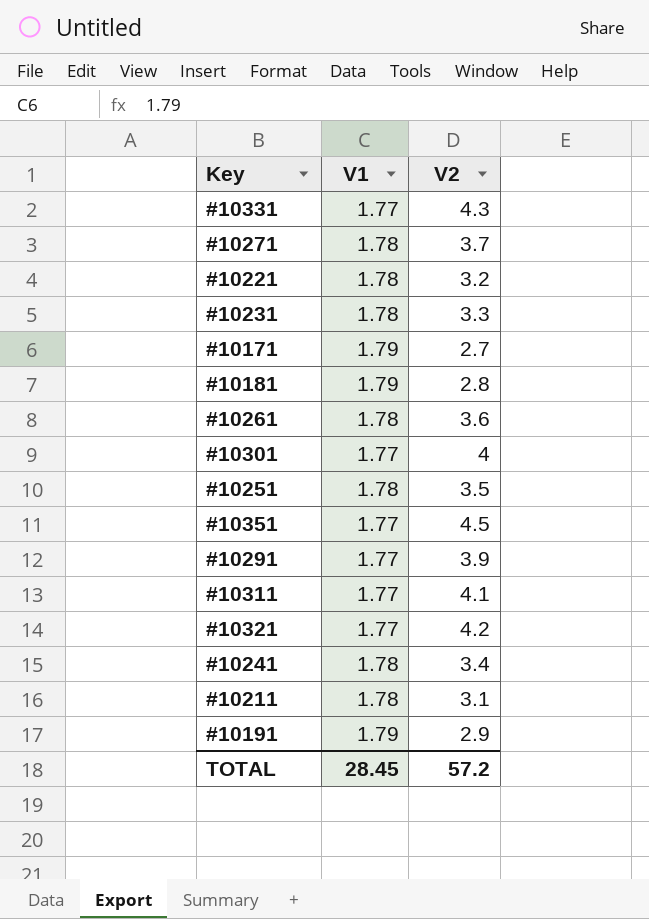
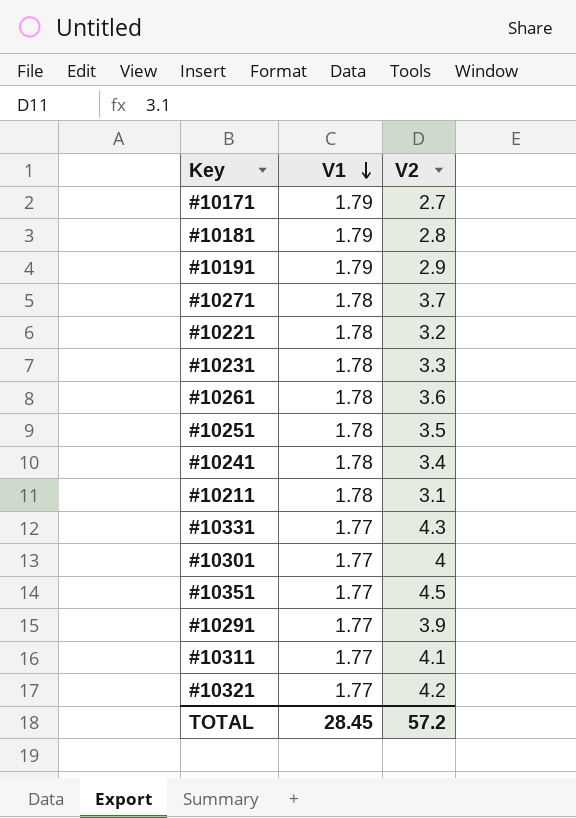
row order: none -> V1 descending

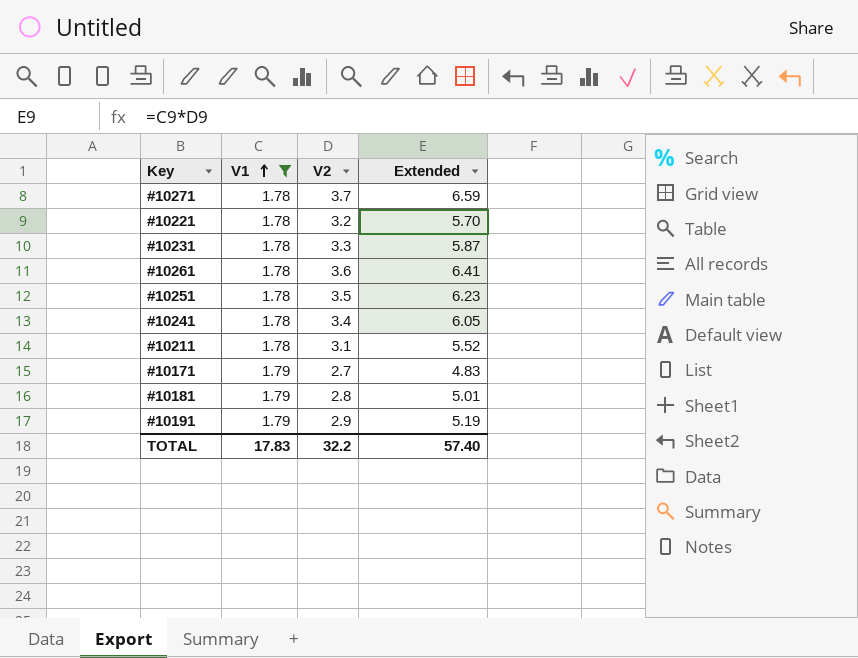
filter: none -> V1 != 1.77
row order: V1 descending -> V1 ascending
column Extended | formula: none -> [V1] * [V2]
TOTAL | V1: 28.45 -> 17.83
TOTAL | V2: 57.2 -> 32.2

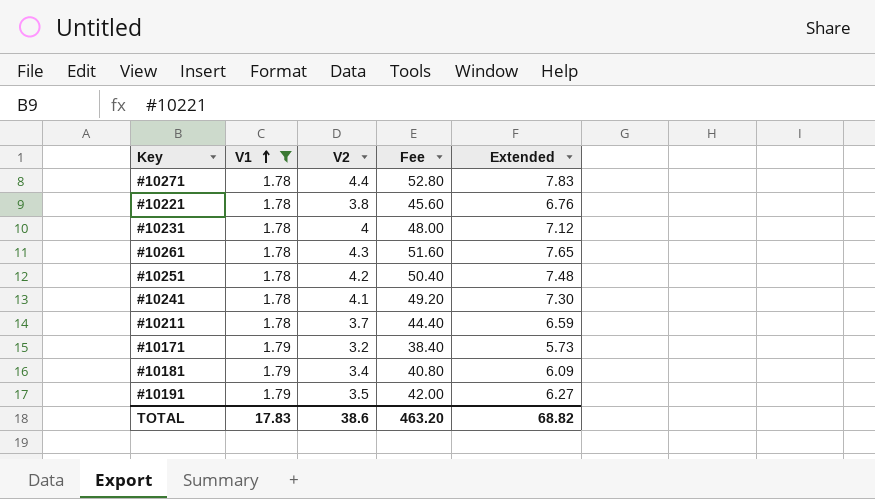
column Fee | formula: none -> [V2] * 12
#10271 | V2: 3.7 -> 4.4
#10271 | Extended: 6.59 -> 7.83
#10221 | V2: 3.2 -> 3.8
#10221 | Extended: 5.70 -> 6.76
#10231 | V2: 3.3 -> 4
#10231 | Extended: 5.87 -> 7.12
#10261 | V2: 3.6 -> 4.3
#10261 | Extended: 6.41 -> 7.65
#10251 | V2: 3.5 -> 4.2
#10251 | Extended: 6.23 -> 7.48
#10241 | V2: 3.4 -> 4.1
#10241 | Extended: 6.05 -> 7.30
#10211 | V2: 3.1 -> 3.7
#10211 | Extended: 5.52 -> 6.59
#10171 | V2: 2.7 -> 3.2
#10171 | Extended: 4.83 -> 5.73
#10181 | V2: 2.8 -> 3.4
#10181 | Extended: 5.01 -> 6.09
#10191 | V2: 2.9 -> 3.5
#10191 | Extended: 5.19 -> 6.27
TOTAL | V2: 32.2 -> 38.6
TOTAL | Extended: 57.40 -> 68.82

